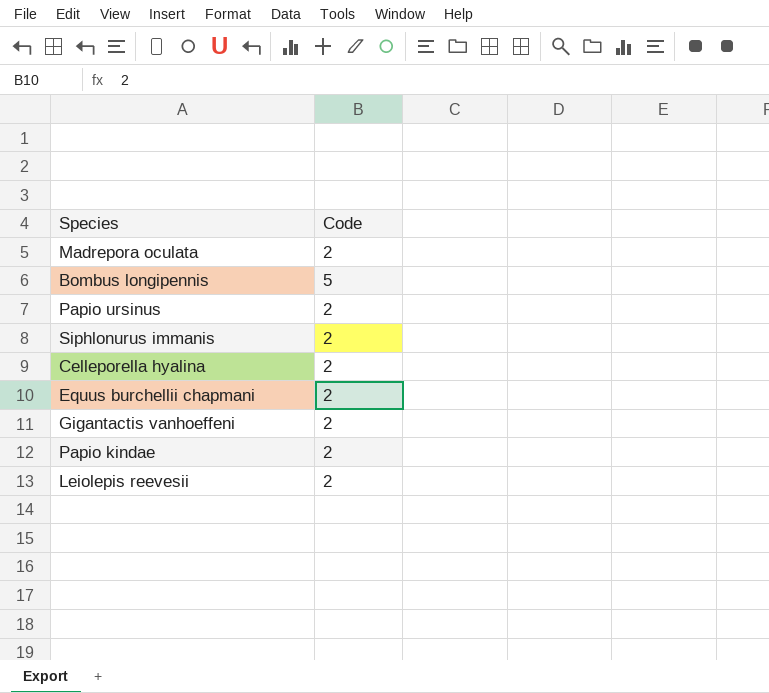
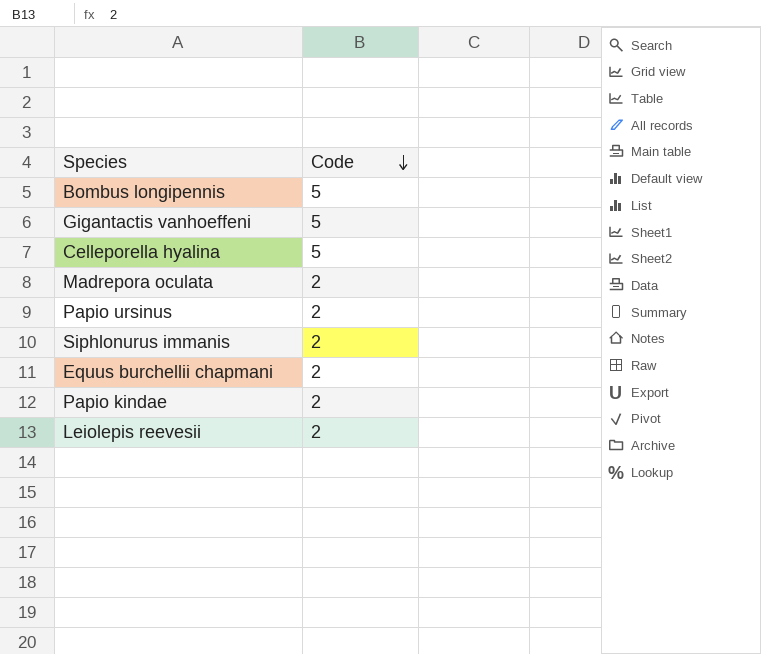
row order: none -> Code descending
Gigantactis vanhoeffeni | Code: 2 -> 5
Celleporella hyalina | Code: 2 -> 5

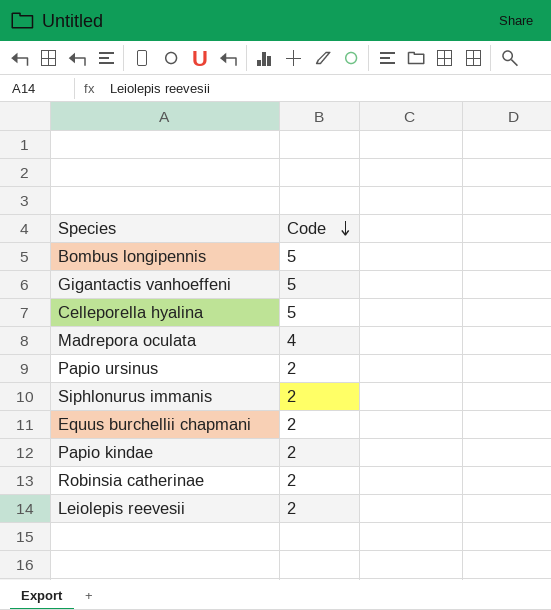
Madrepora oculata | Code: 2 -> 4
row Robinsia catherinae: none -> 2

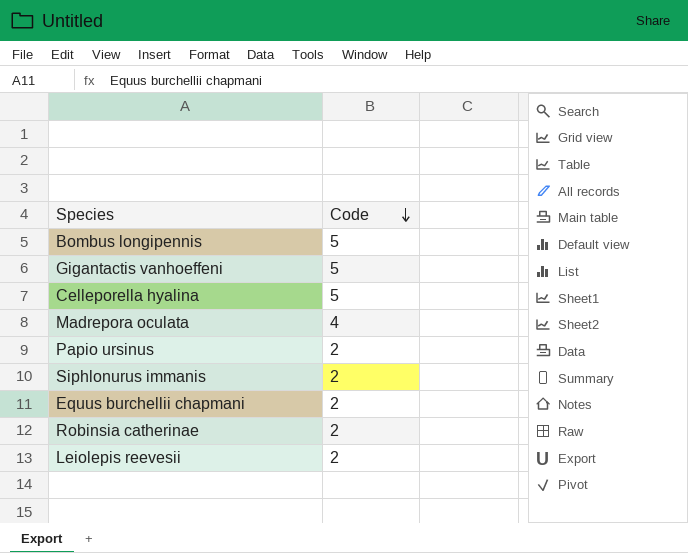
row Papio kindae: 2 -> none

